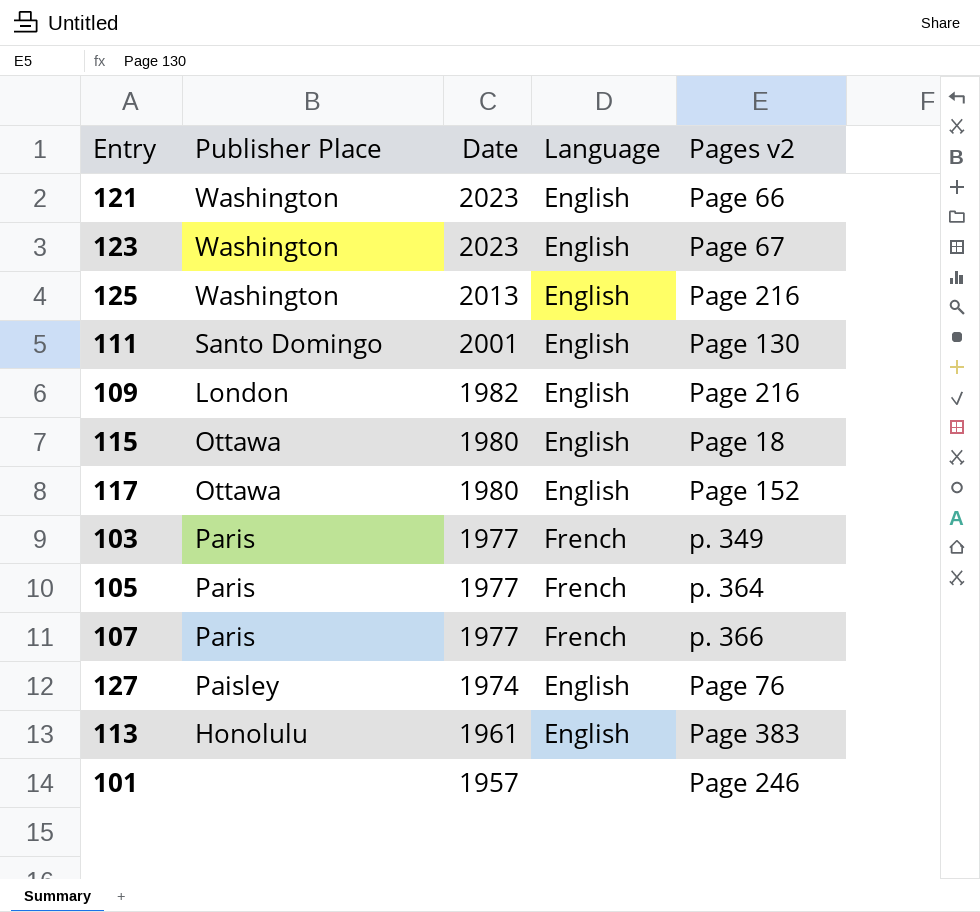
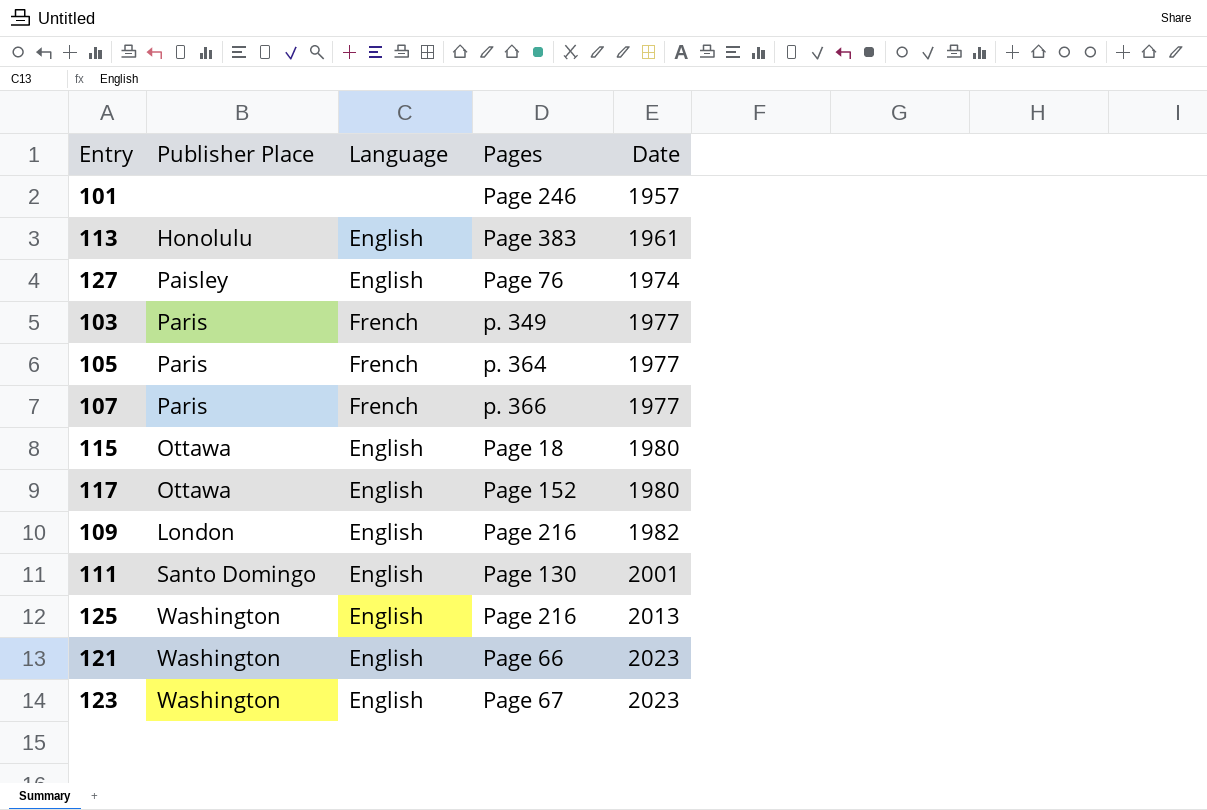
row order: Date descending -> Date ascending
column name: Pages v2 -> Pages
column Date | position: 3 -> 5

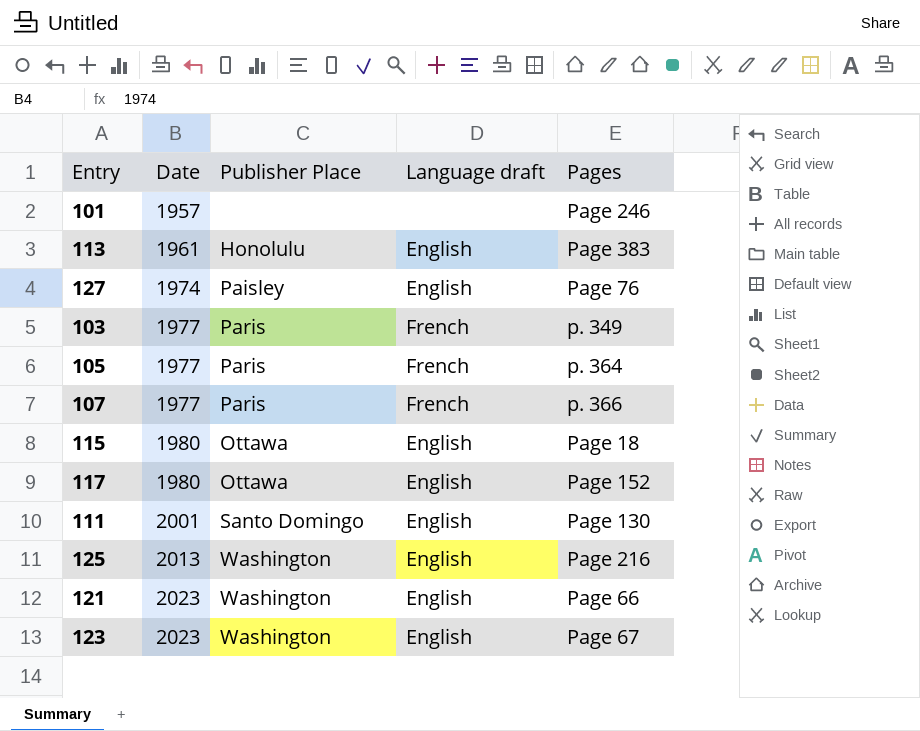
column Date | position: 5 -> 2
column name: Language -> Language draft
row 109: London | English | Page 216 | 1982 -> none

